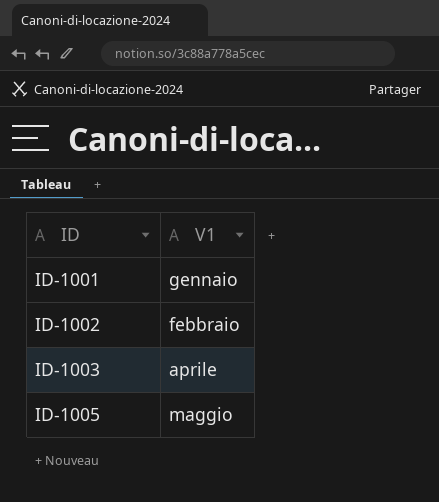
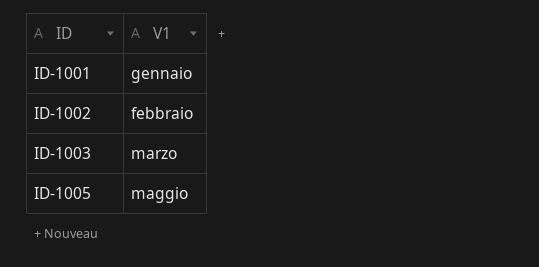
ID-1003 | V1: aprile -> marzo

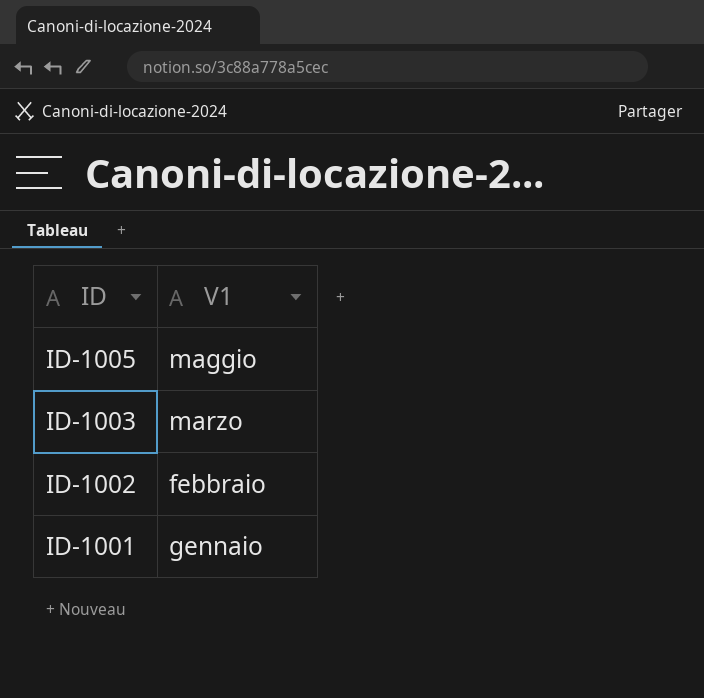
row order: ID ascending -> ID descending

